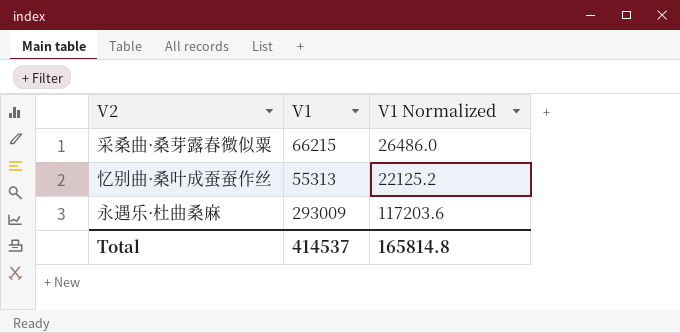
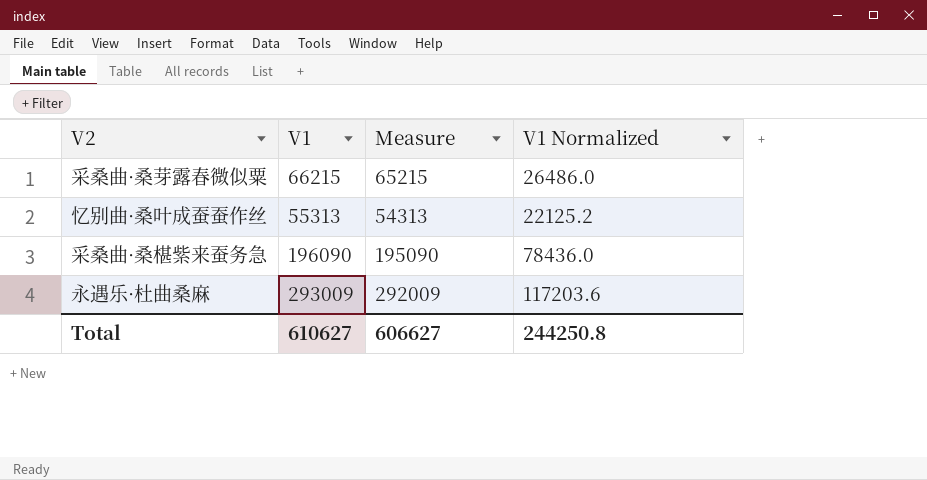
column Measure | formula: none -> [V1] - 1000
row 采桑曲·桑椹紫来蚕务急: none -> 196090 | 195090 | 78436.0
Total | V1: 414537 -> 610627
Total | V1 Normalized: 165814.8 -> 244250.8

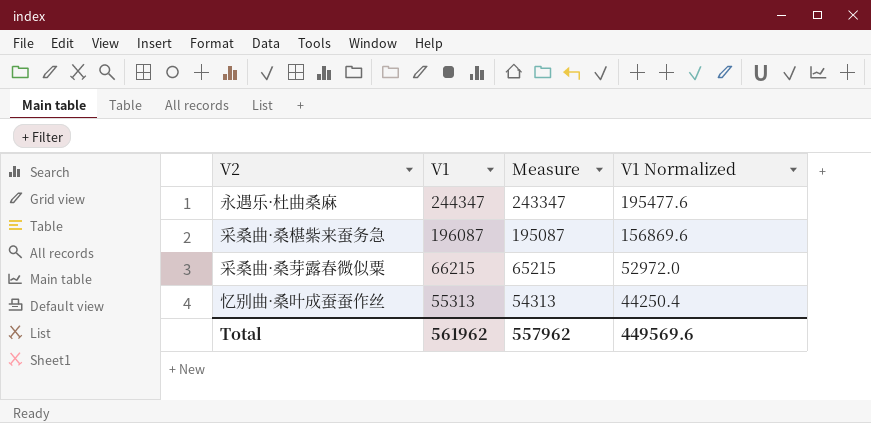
row order: none -> V1 descending
column V1 Normalized | formula: [V1] * 0.4 -> [V1] * 0.8
永遇乐·杜曲桑麻 | V1: 293009 -> 244347
永遇乐·杜曲桑麻 | Measure: 292009 -> 243347
采桑曲·桑椹紫来蚕务急 | V1: 196090 -> 196087
采桑曲·桑椹紫来蚕务急 | Measure: 195090 -> 195087
Total | V1: 610627 -> 561962
Total | Measure: 606627 -> 557962
Total | V1 Normalized: 244250.8 -> 449569.6

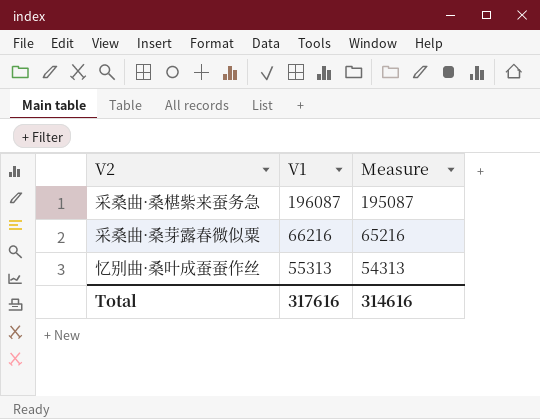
column V1 Normalized | formula: [V1] * 0.8 -> none
row 永遇乐·杜曲桑麻: 244347 | 243347 | 195477.6 -> none
采桑曲·桑芽露春微似粟 | V1: 66215 -> 66216
采桑曲·桑芽露春微似粟 | Measure: 65215 -> 65216
Total | V1: 561962 -> 317616
Total | Measure: 557962 -> 314616

